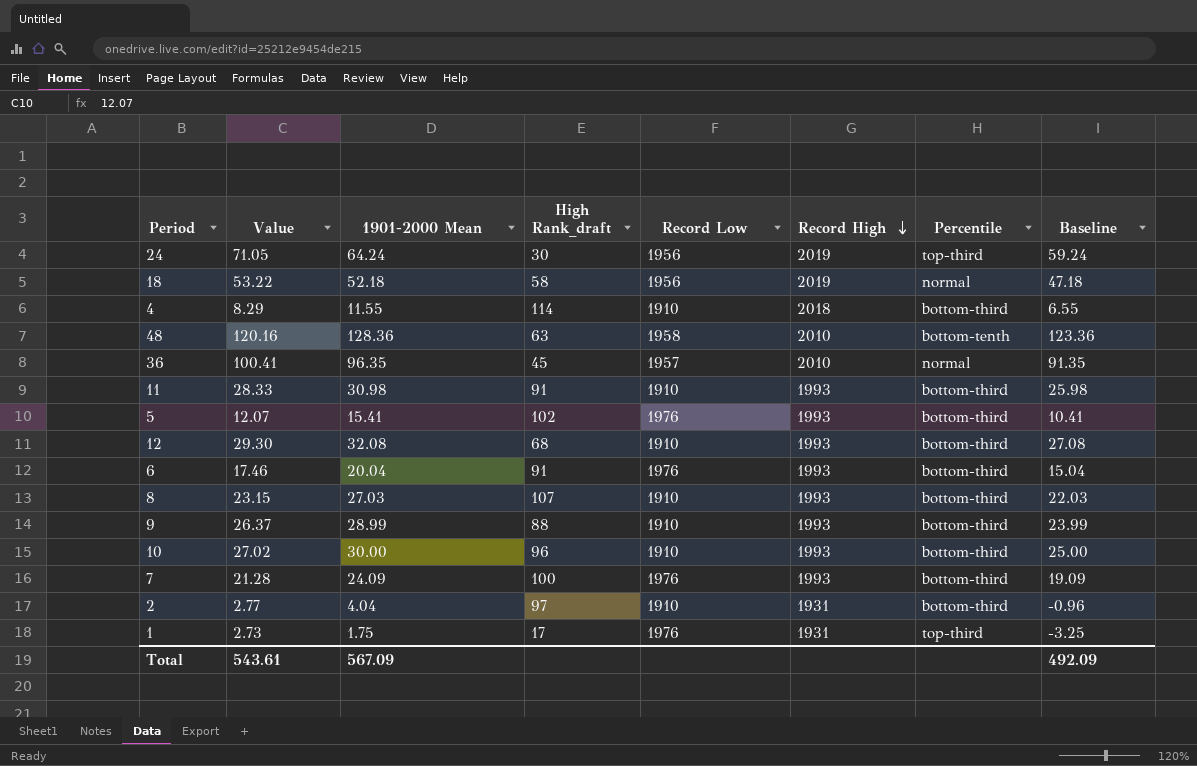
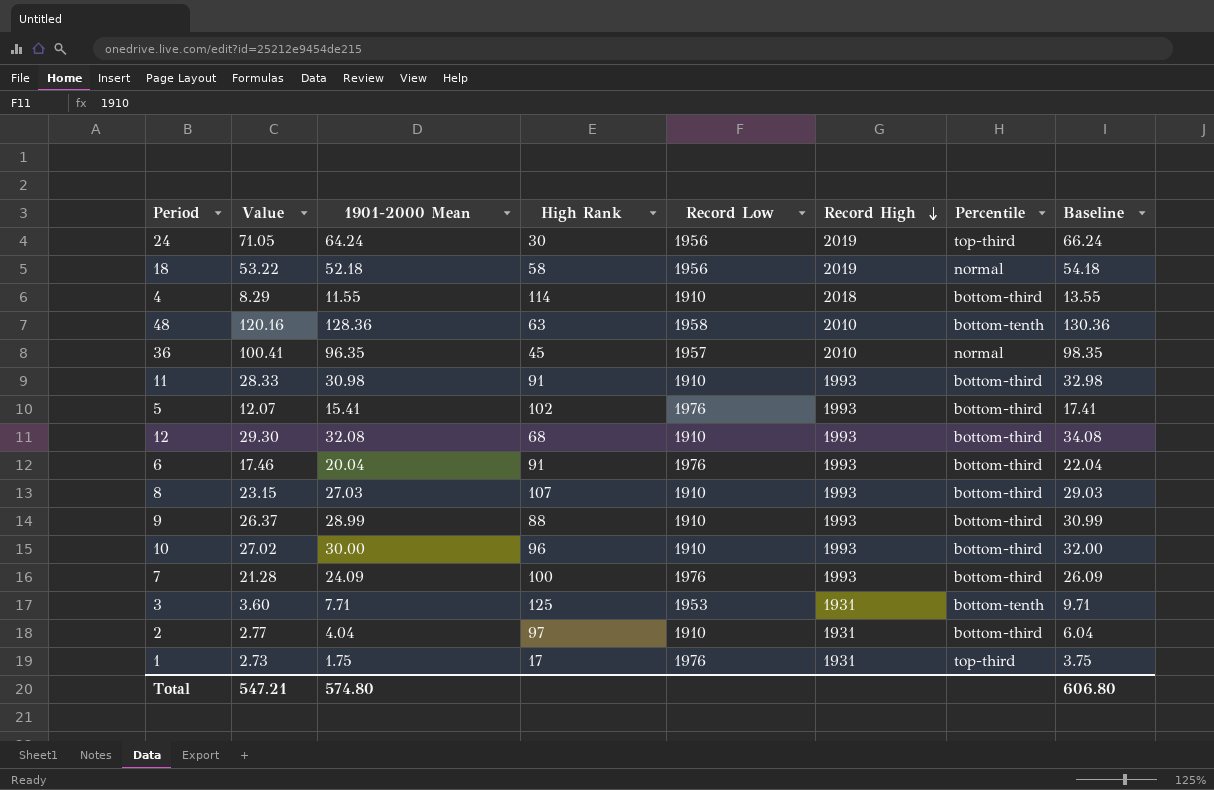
column name: High Rank_draft -> High Rank
column Baseline | formula: [1901-2000 Mean] - 5 -> [1901-2000 Mean] + 2
row 3: none -> 3.60 | 7.71 | 125 | 1953 | 1931 | bottom-tenth | 9.71
Total | Value: 543.61 -> 547.21
Total | 1901-2000 Mean: 567.09 -> 574.80
Total | Baseline: 492.09 -> 606.80

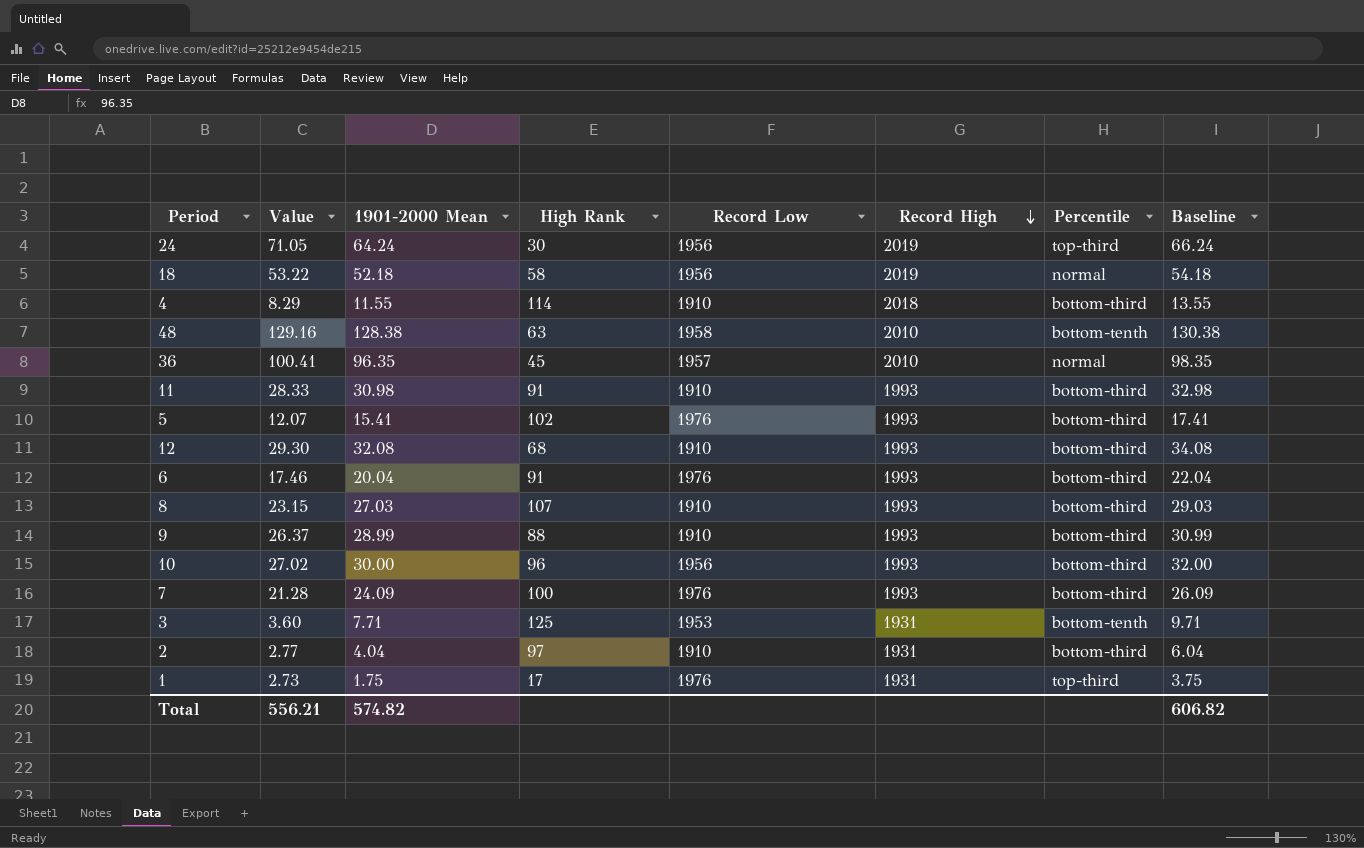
48 | Value: 120.16 -> 129.16
48 | 1901-2000 Mean: 128.36 -> 128.38
48 | Baseline: 130.36 -> 130.38
10 | Record Low: 1910 -> 1956
Total | Value: 547.21 -> 556.21
Total | 1901-2000 Mean: 574.80 -> 574.82
Total | Baseline: 606.80 -> 606.82

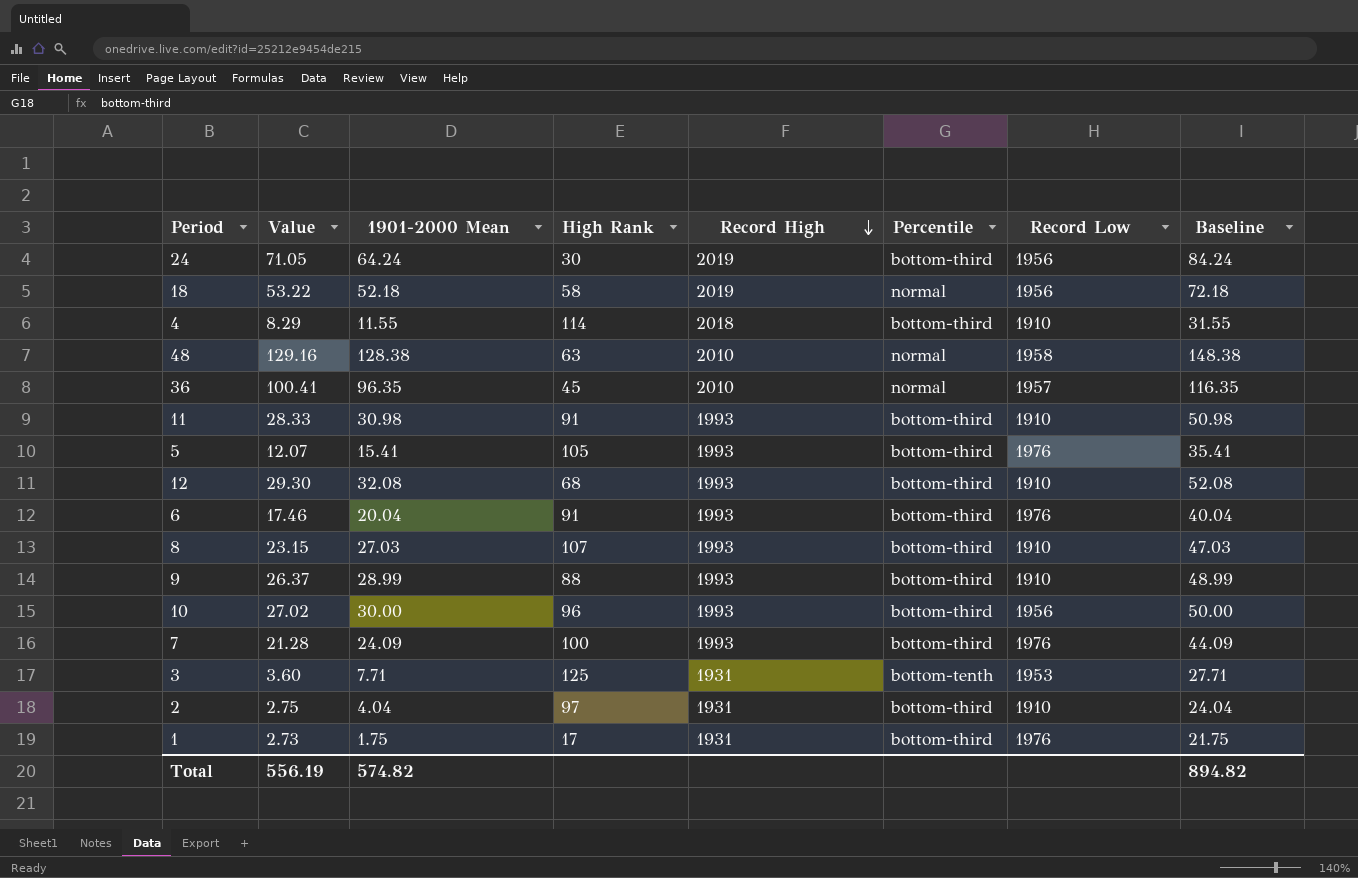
column Record Low | position: 5 -> 7
column Baseline | formula: [1901-2000 Mean] + 2 -> [1901-2000 Mean] + 20
24 | Percentile: top-third -> bottom-third
48 | Percentile: bottom-tenth -> normal
5 | High Rank: 102 -> 105
2 | Value: 2.77 -> 2.75
1 | Percentile: top-third -> bottom-third
Total | Value: 556.21 -> 556.19
Total | Baseline: 606.82 -> 894.82

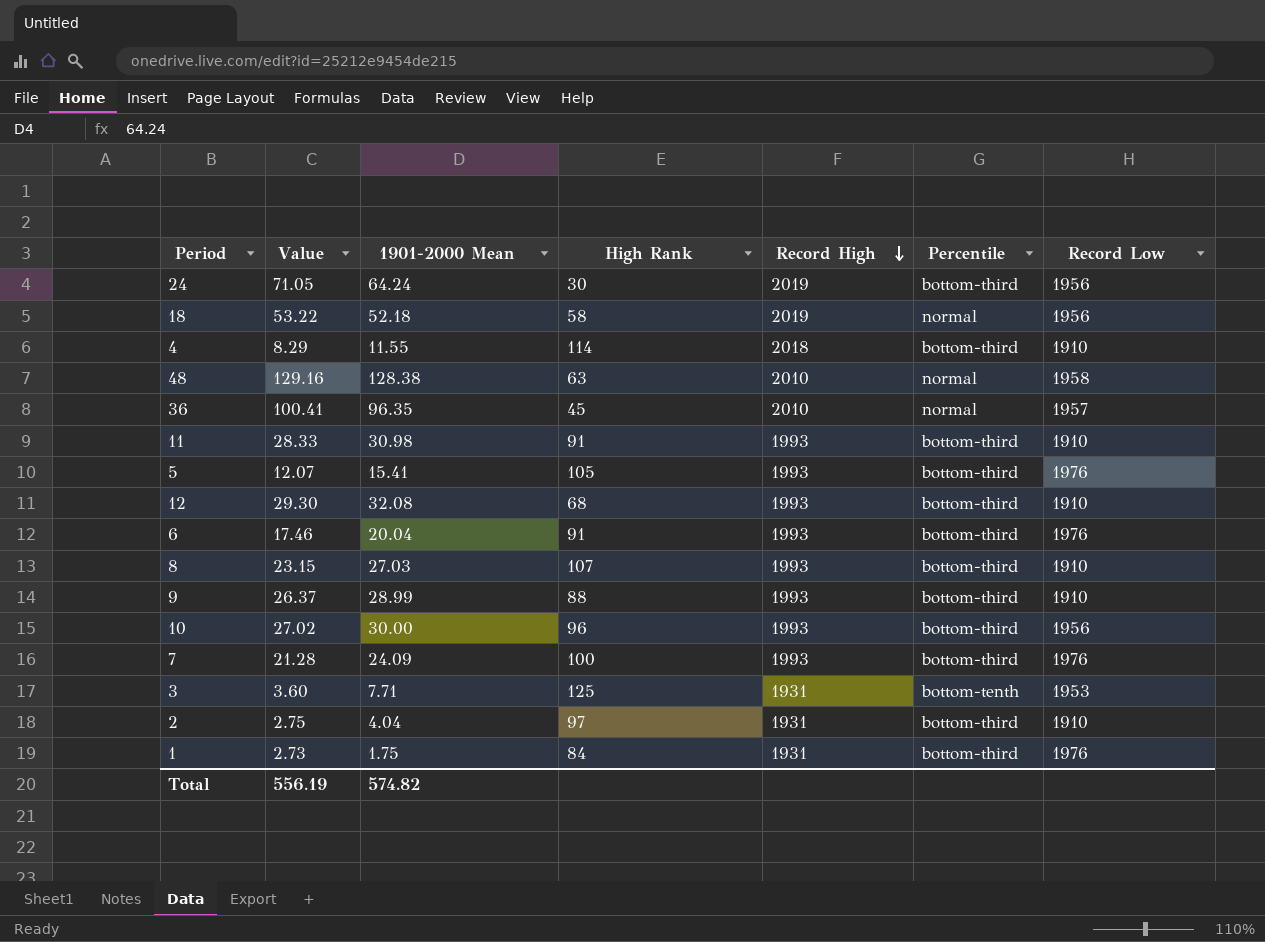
column Baseline | formula: [1901-2000 Mean] + 20 -> none
1 | High Rank: 17 -> 84

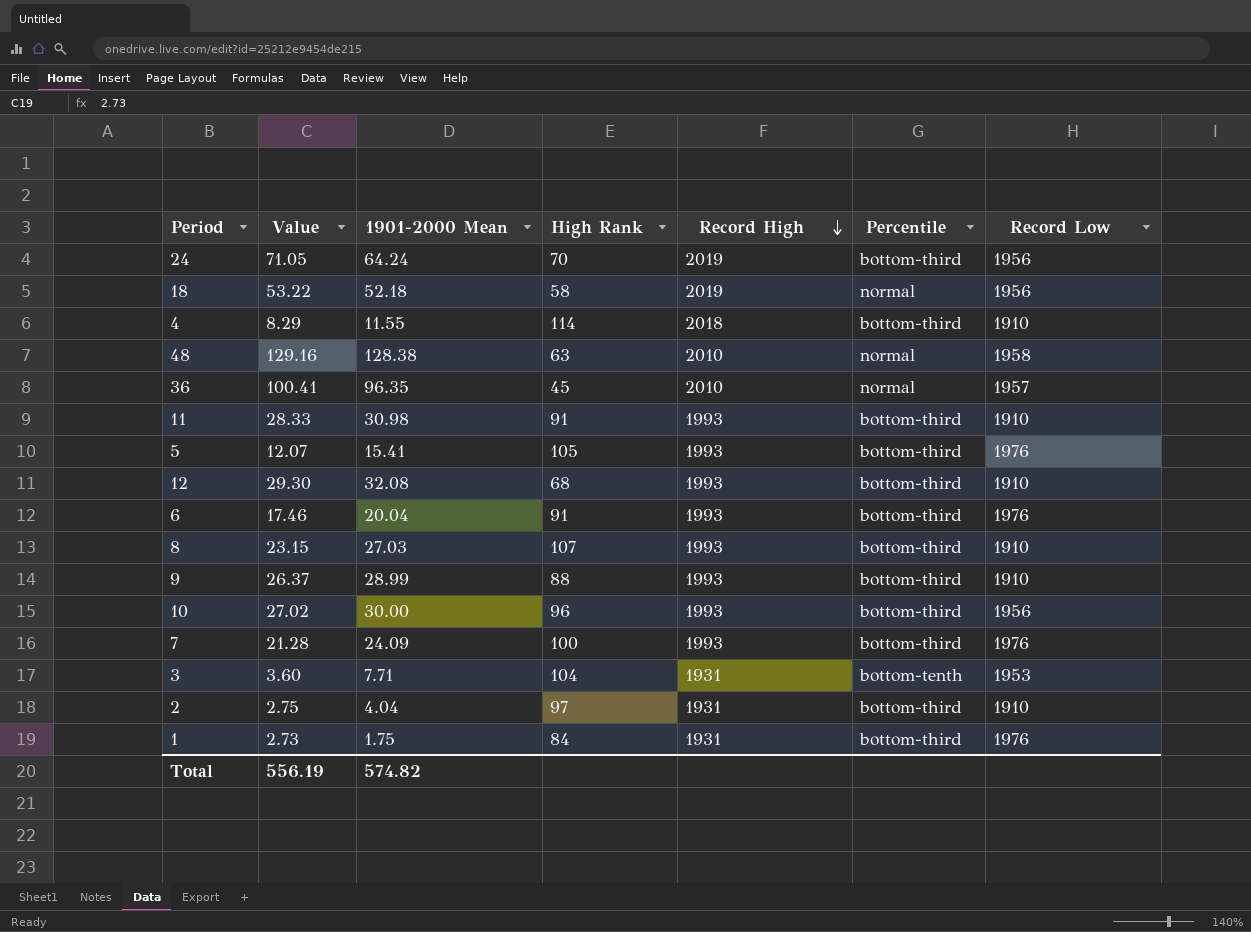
24 | High Rank: 30 -> 70
3 | High Rank: 125 -> 104

